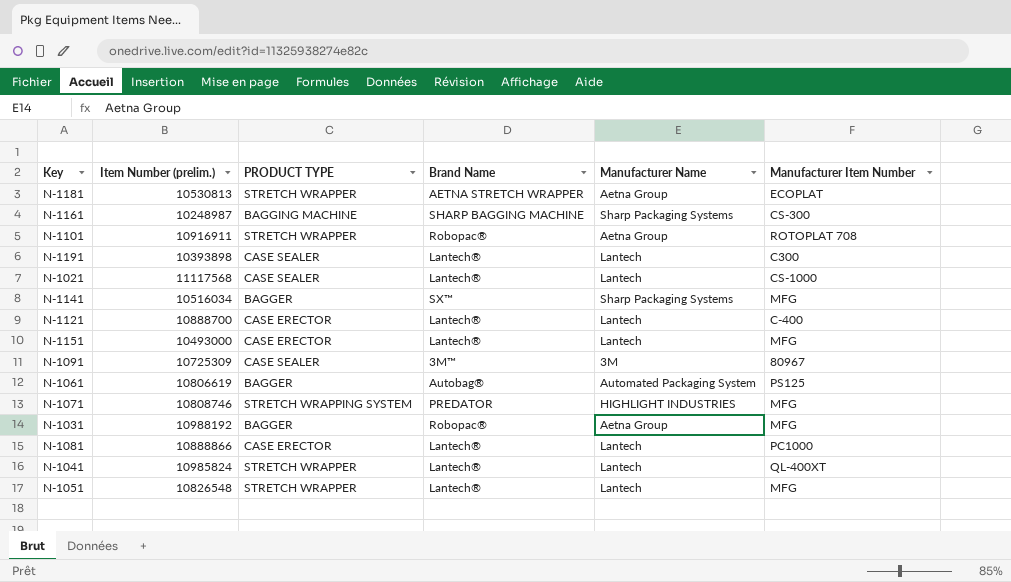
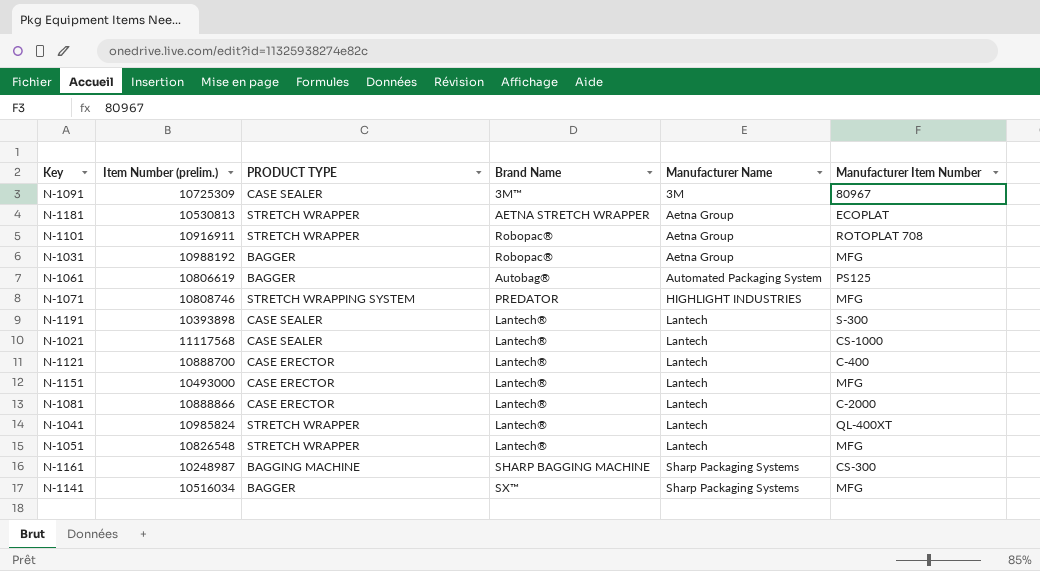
row order: none -> Manufacturer Name ascending
N-1191 | Manufacturer Item Number: C300 -> S-300
N-1081 | Manufacturer Item Number: PC1000 -> C-2000

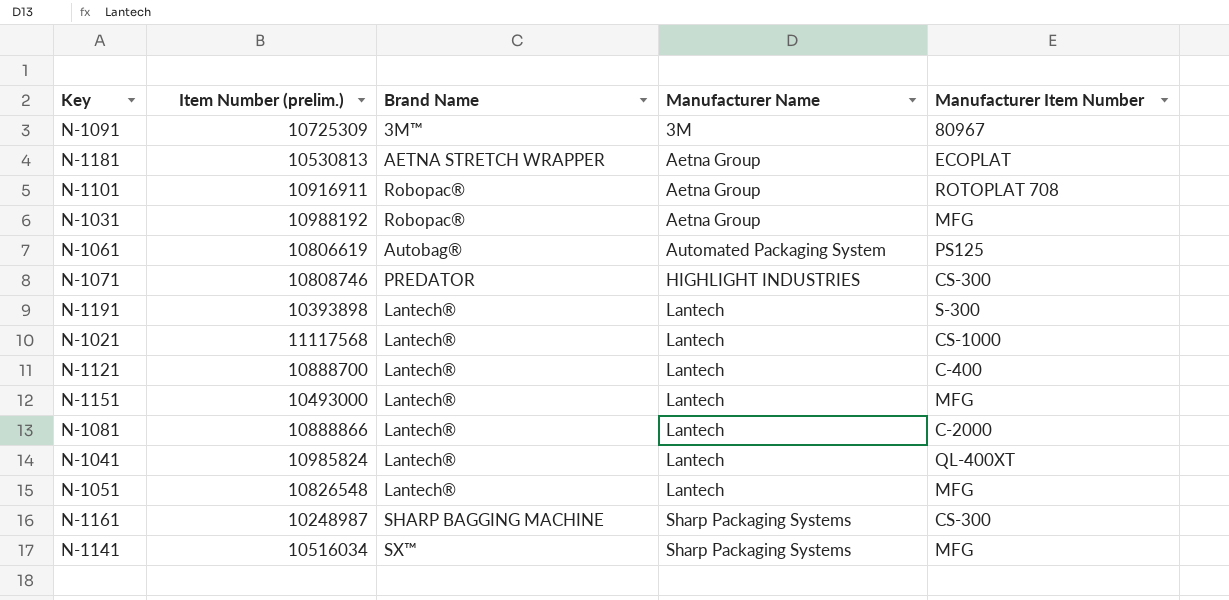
column PRODUCT TYPE | position: 3 -> none
N-1071 | Manufacturer Item Number: MFG -> CS-300

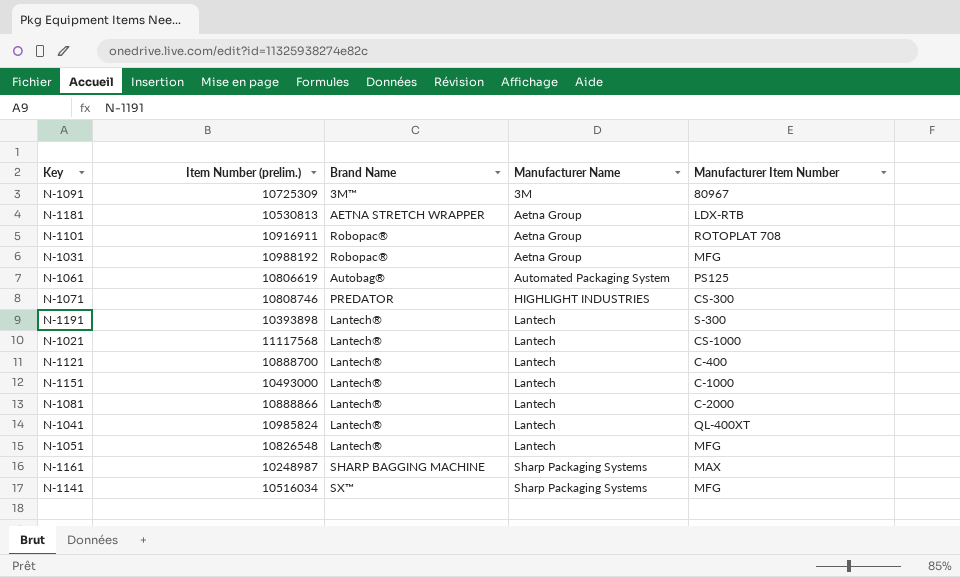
N-1181 | Manufacturer Item Number: ECOPLAT -> LDX-RTB
N-1151 | Manufacturer Item Number: MFG -> C-1000
N-1161 | Manufacturer Item Number: CS-300 -> MAX

